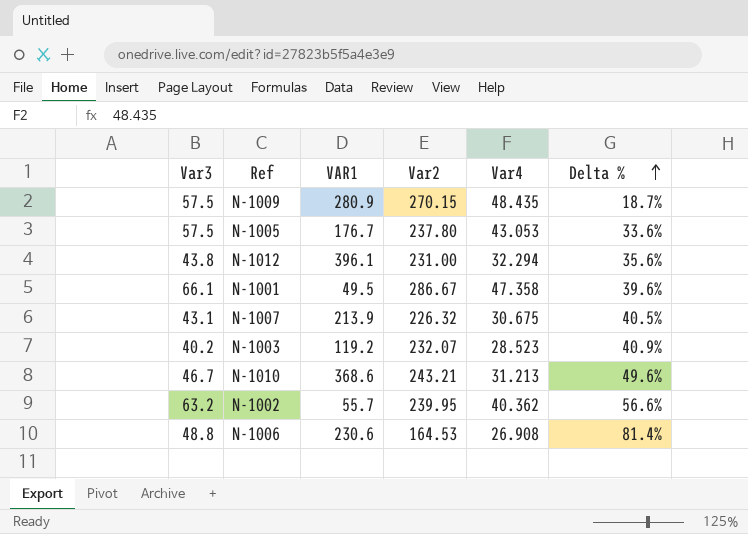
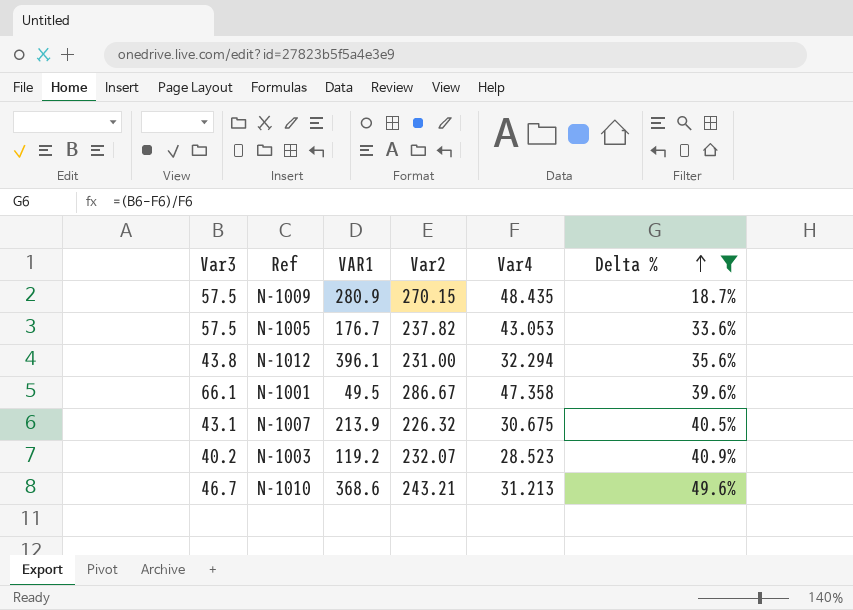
filter: none -> Delta % <= 49.6%
N-1005 | Var2: 237.80 -> 237.82

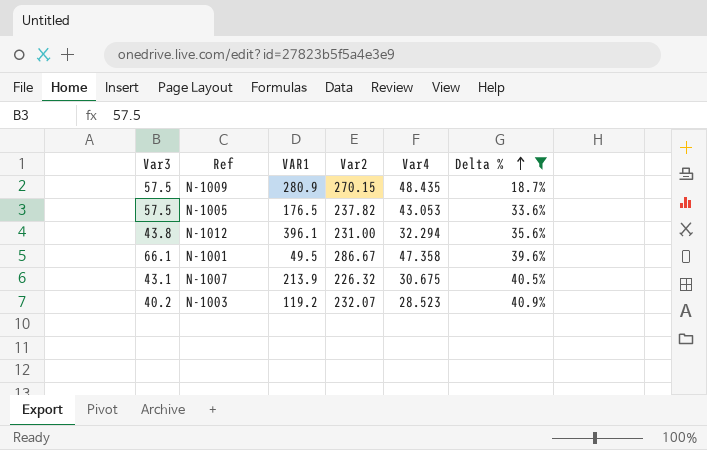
row N-1010: 46.7 | 368.6 | 243.21 | 31.213 | 49.6% -> none
N-1005 | VAR1: 176.7 -> 176.5

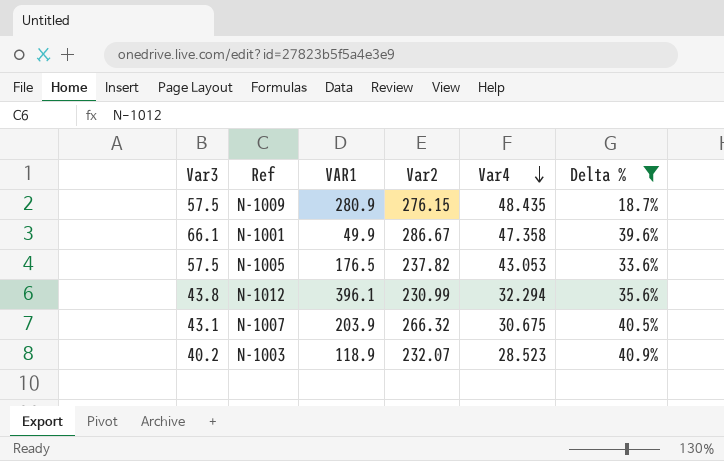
row order: Delta % ascending -> Var4 descending
N-1009 | Var2: 270.15 -> 276.15
N-1001 | VAR1: 49.5 -> 49.9
N-1012 | Var2: 231.00 -> 230.99
N-1007 | VAR1: 213.9 -> 203.9
N-1007 | Var2: 226.32 -> 266.32
N-1003 | VAR1: 119.2 -> 118.9

